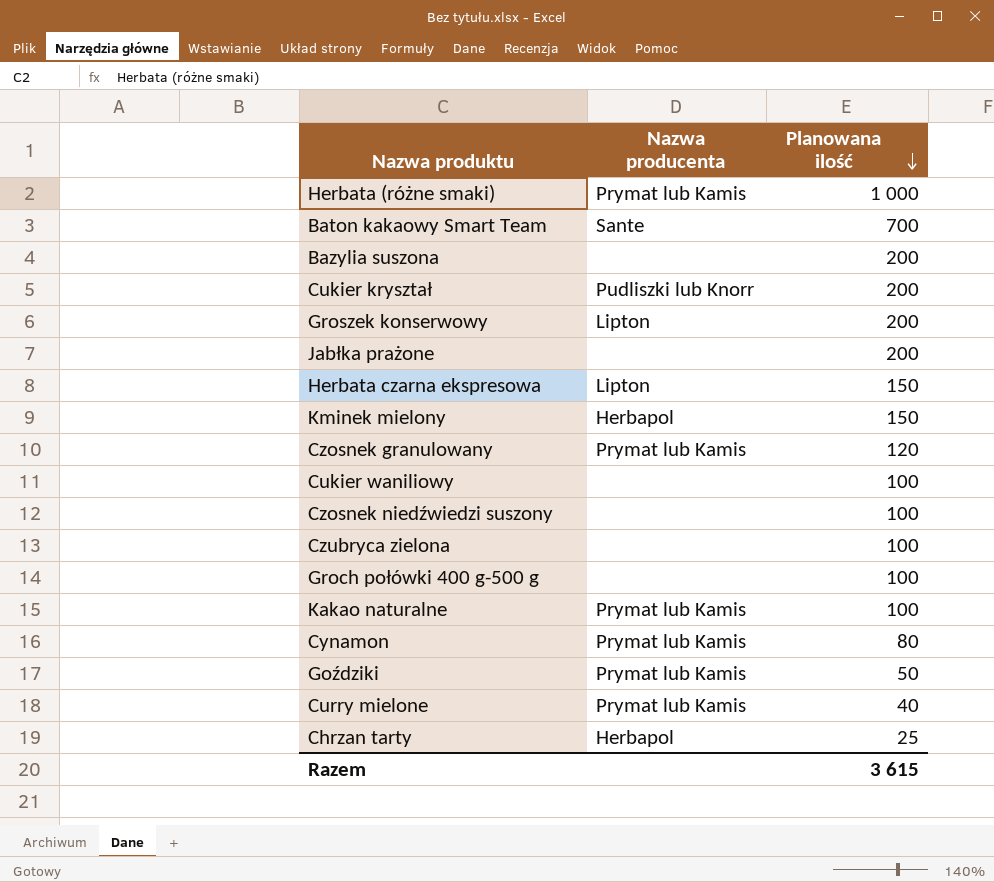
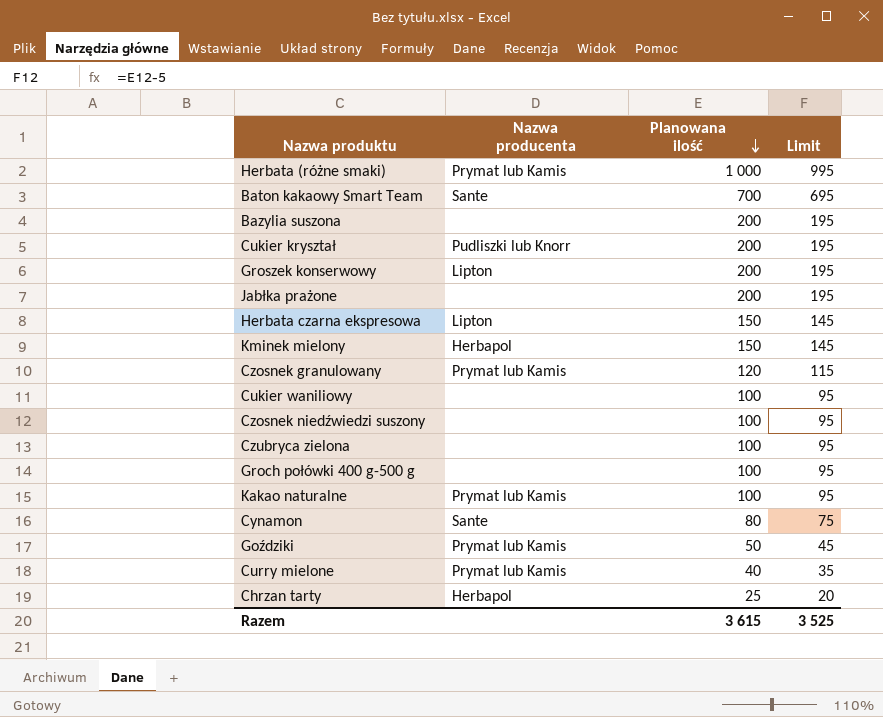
column Limit | formula: none -> [Planowana ilość] - 5
Cynamon | Nazwa producenta: Prymat lub Kamis -> Sante

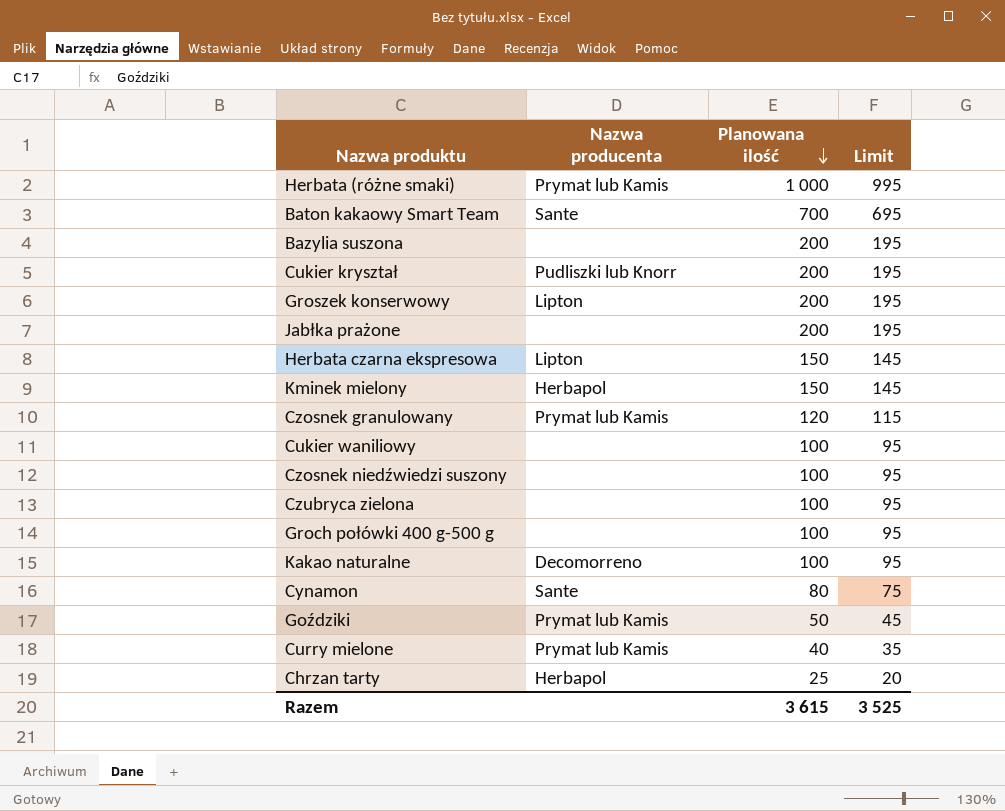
Kakao naturalne | Nazwa producenta: Prymat lub Kamis -> Decomorreno

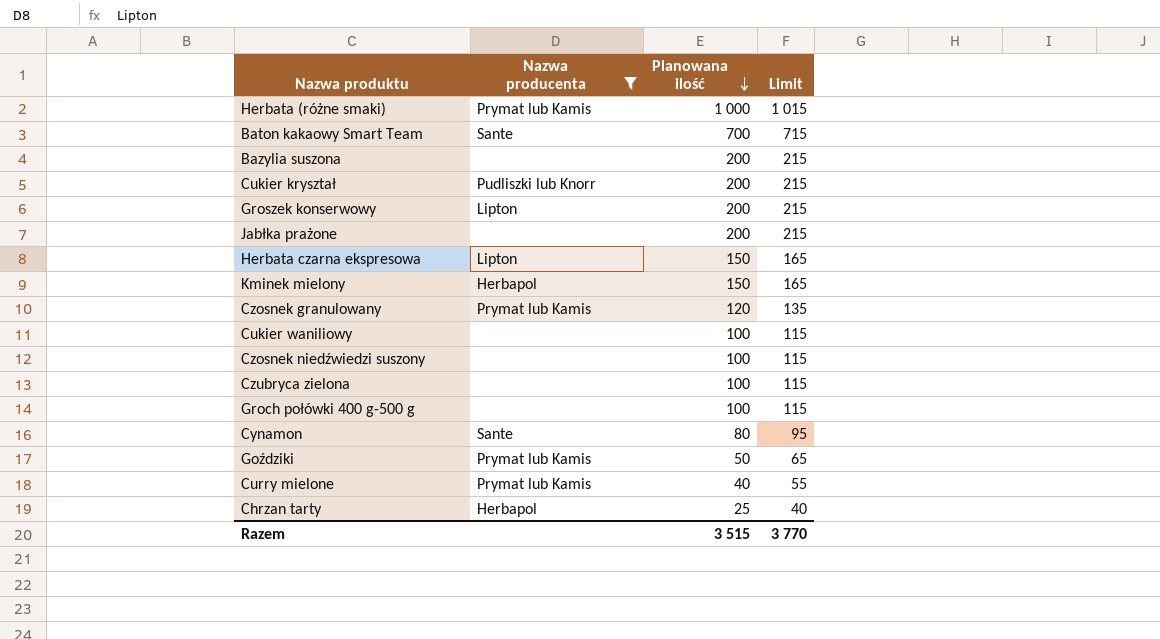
filter: none -> Nazwa producenta != Decomorreno
column Limit | formula: [Planowana ilość] - 5 -> [Planowana ilość] + 15
Razem | Planowana ilość: 3 615 -> 3 515
Razem | Limit: 3 525 -> 3 770

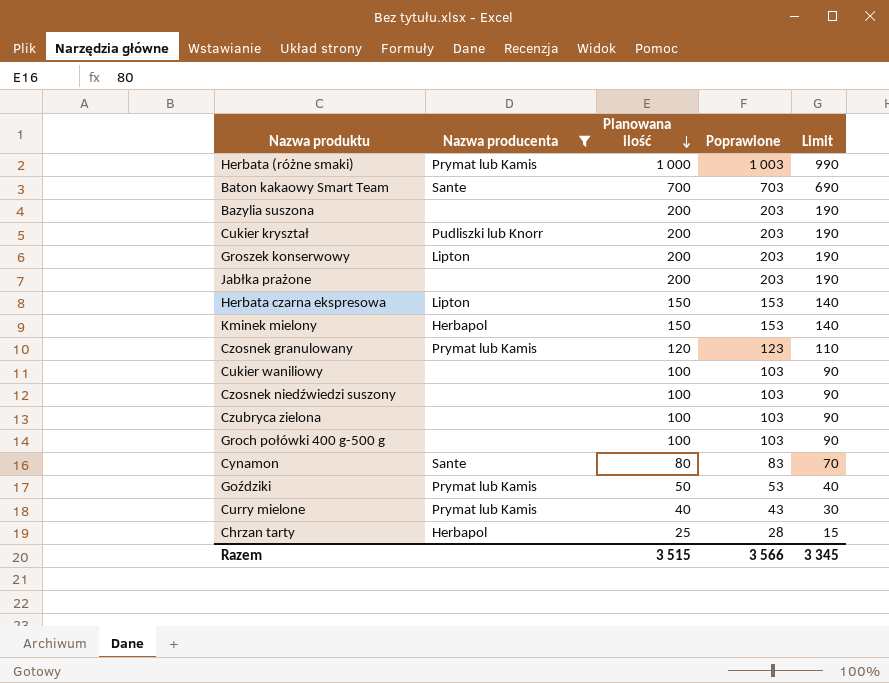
column Poprawione | formula: none -> [Planowana ilość] + 3
column Limit | formula: [Planowana ilość] + 15 -> [Planowana ilość] - 10
Razem | Limit: 3 770 -> 3 345

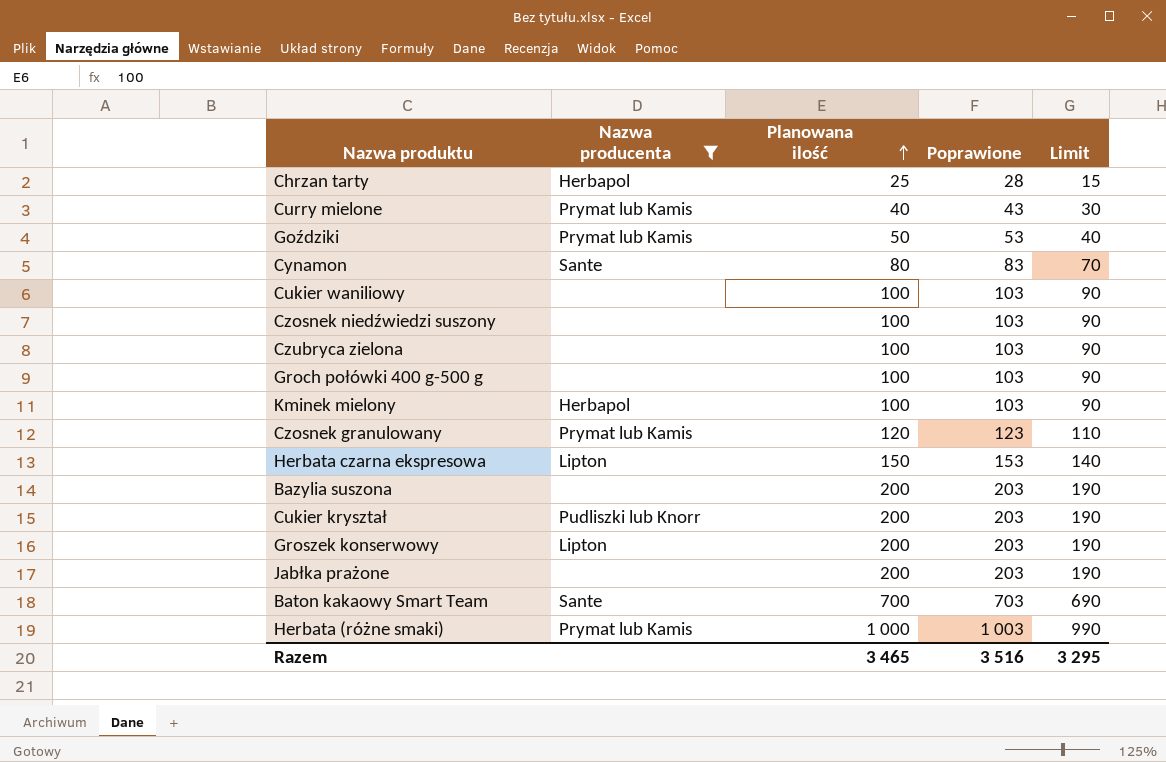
row order: Planowana ilość descending -> Planowana ilość ascending
Kminek mielony | Planowana ilość: 150 -> 100
Kminek mielony | Poprawione: 153 -> 103
Kminek mielony | Limit: 140 -> 90
Razem | Planowana ilość: 3 515 -> 3 465
Razem | Poprawione: 3 566 -> 3 516
Razem | Limit: 3 345 -> 3 295

